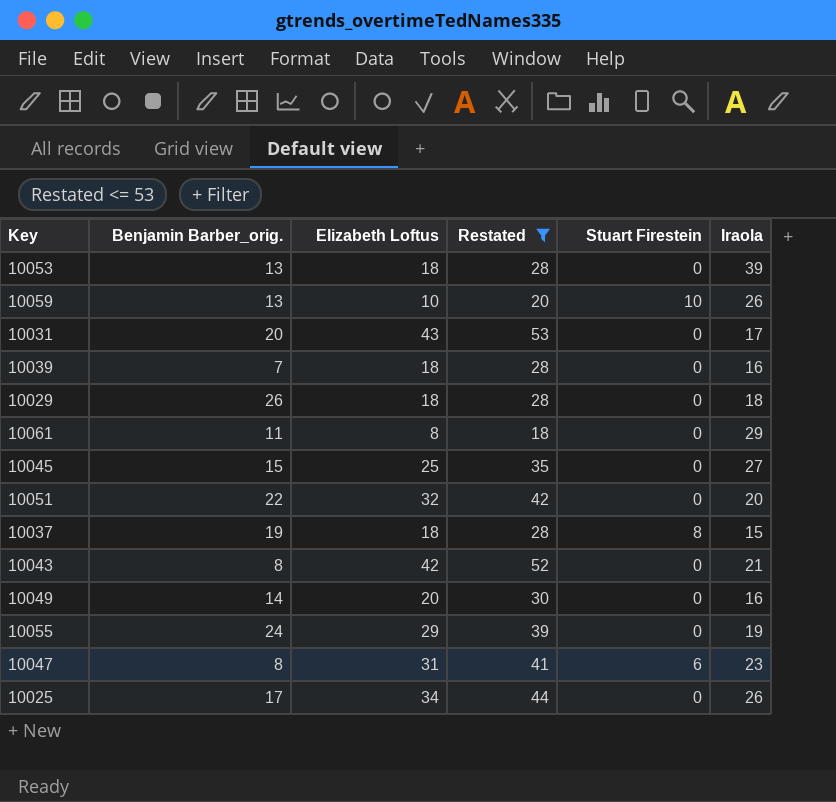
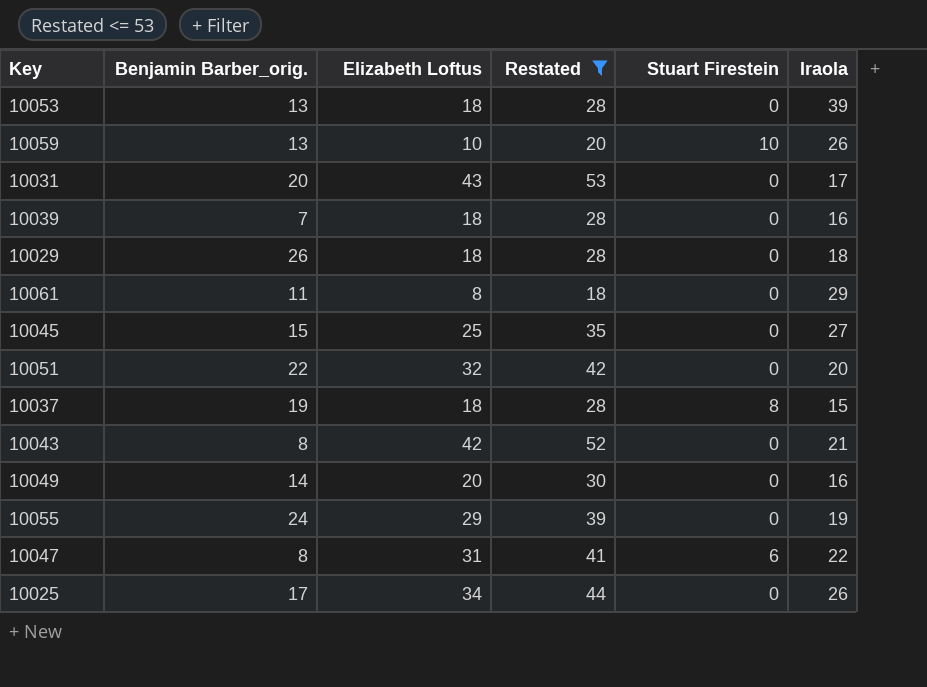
10047 | Iraola: 23 -> 22

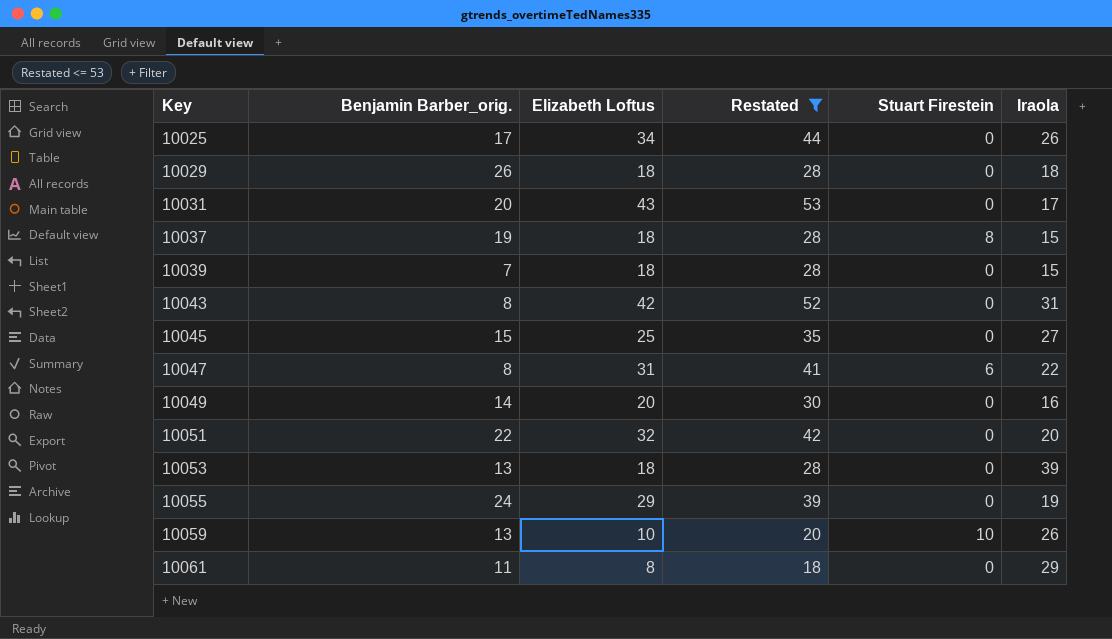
row order: none -> Key ascending
10039 | Iraola: 16 -> 15
10043 | Iraola: 21 -> 31

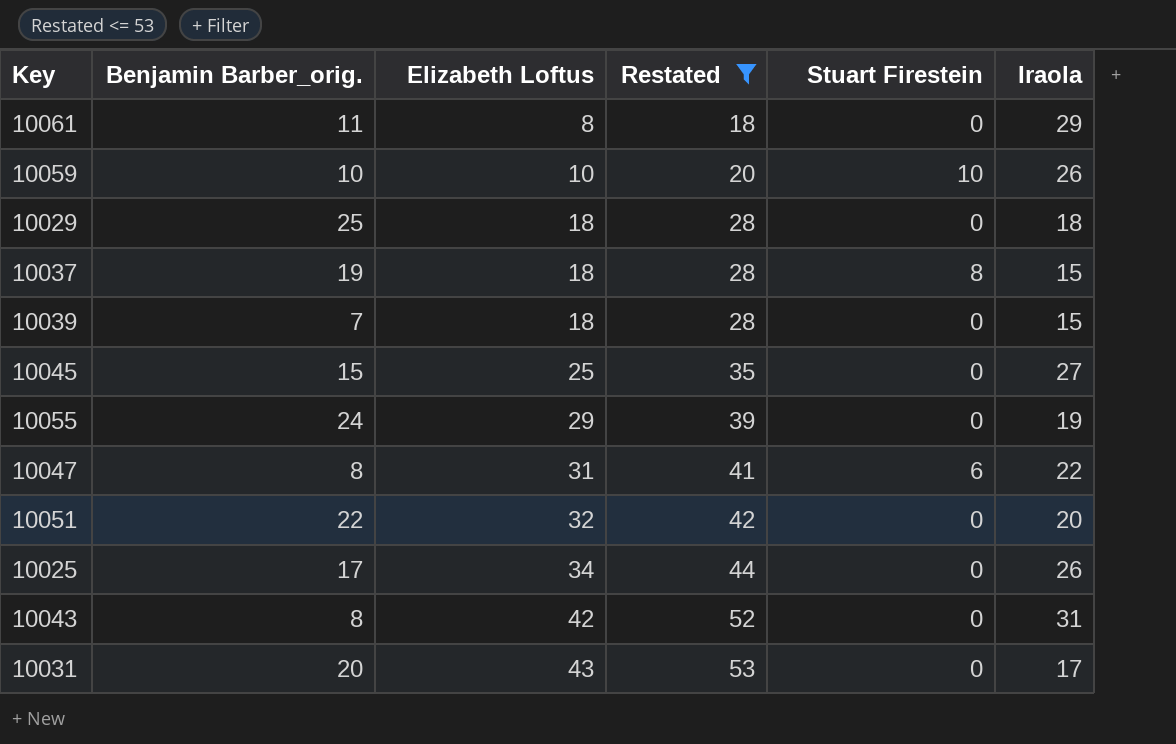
row order: Key ascending -> Elizabeth Loftus ascending
row 10049: 14 | 20 | 30 | 0 | 16 -> none
row 10053: 13 | 18 | 28 | 0 | 39 -> none
10059 | Benjamin Barber_orig.: 13 -> 10
10029 | Benjamin Barber_orig.: 26 -> 25

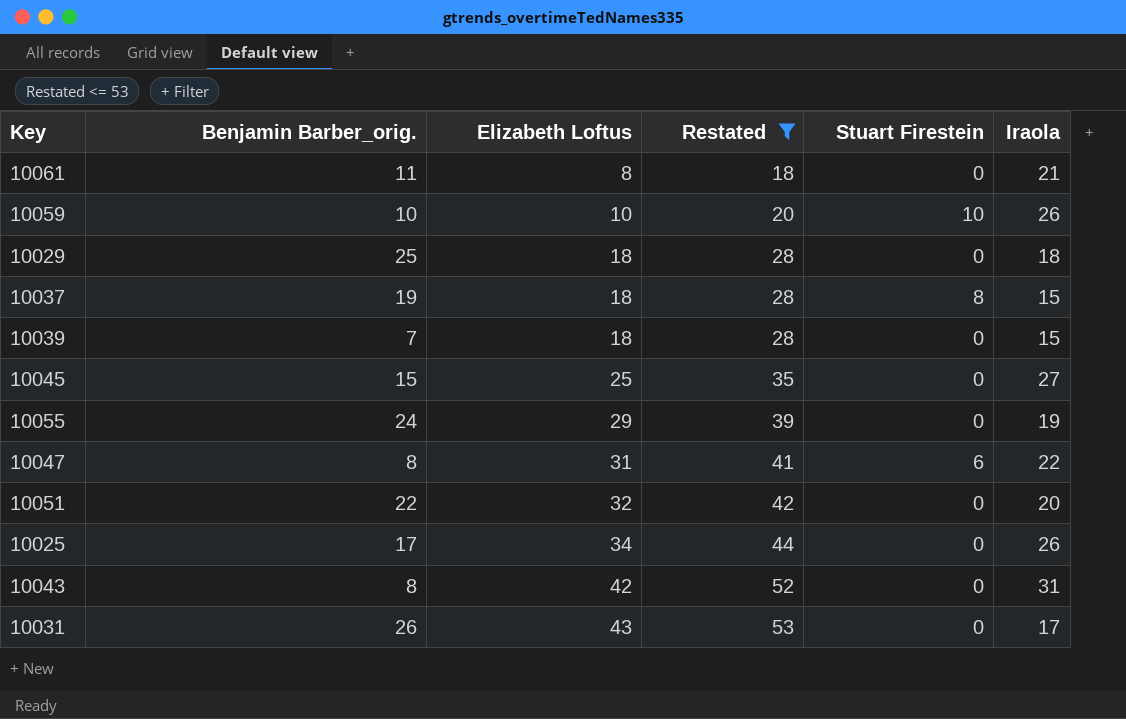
10061 | Iraola: 29 -> 21
10031 | Benjamin Barber_orig.: 20 -> 26

